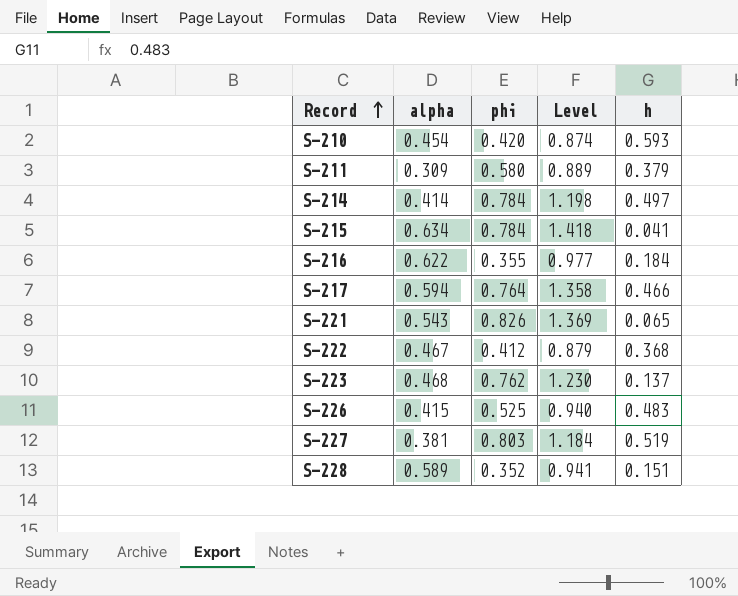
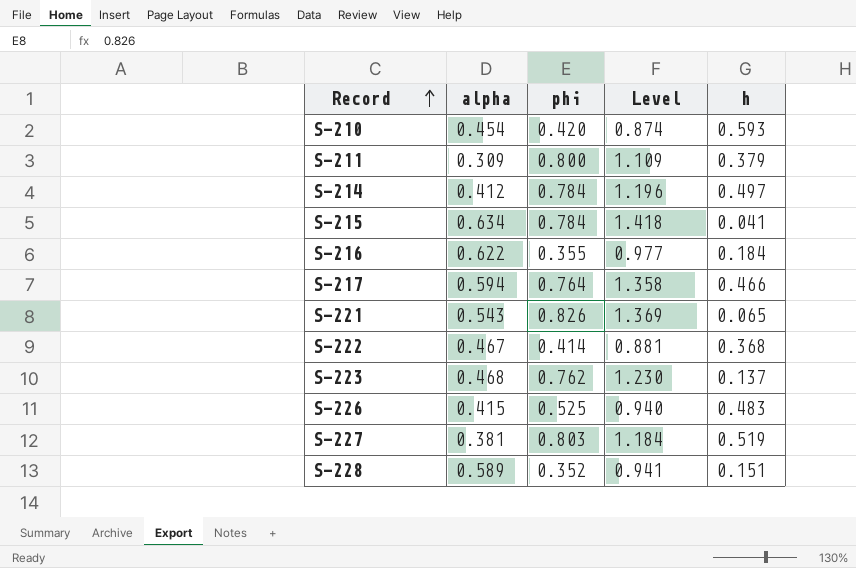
S-211 | phi: 0.580 -> 0.800
S-211 | Level: 0.889 -> 1.109
S-214 | alpha: 0.414 -> 0.412
S-214 | Level: 1.198 -> 1.196
S-222 | phi: 0.412 -> 0.414
S-222 | Level: 0.879 -> 0.881

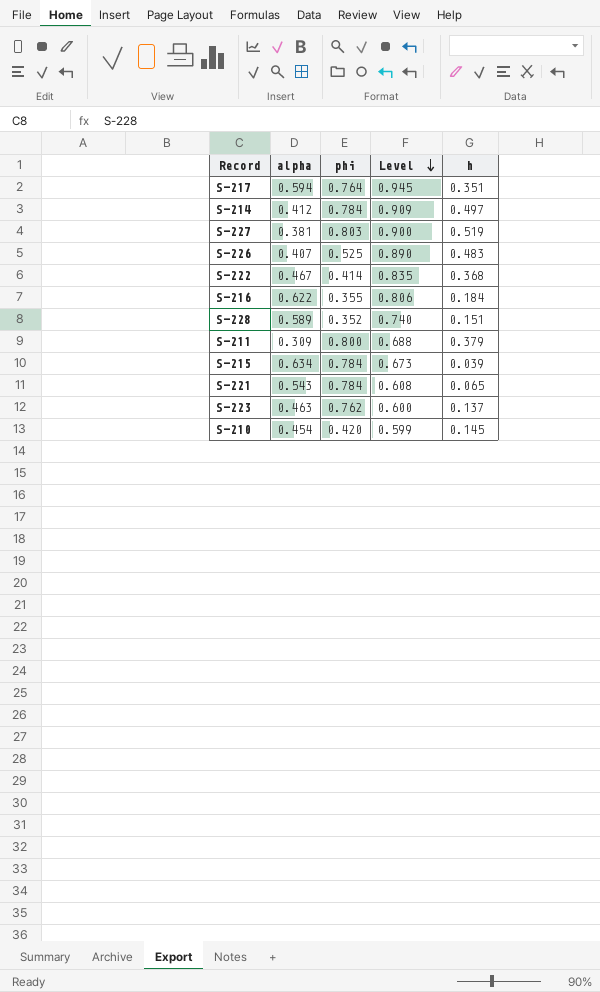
row order: Record ascending -> Level descending
column Level | formula: [alpha] + [phi] -> [alpha] + [h]
S-217 | h: 0.466 -> 0.351
S-226 | alpha: 0.415 -> 0.407
S-215 | h: 0.041 -> 0.039
S-221 | phi: 0.826 -> 0.784
S-223 | alpha: 0.468 -> 0.463
S-210 | h: 0.593 -> 0.145

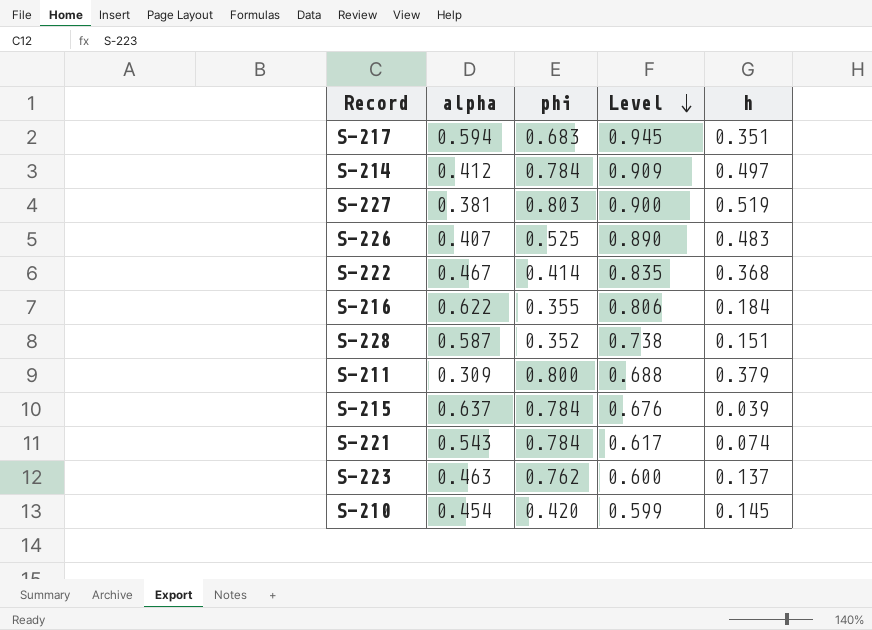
S-217 | phi: 0.764 -> 0.683
S-228 | alpha: 0.589 -> 0.587
S-228 | Level: 0.740 -> 0.738
S-215 | alpha: 0.634 -> 0.637
S-215 | Level: 0.673 -> 0.676
S-221 | Level: 0.608 -> 0.617
S-221 | h: 0.065 -> 0.074

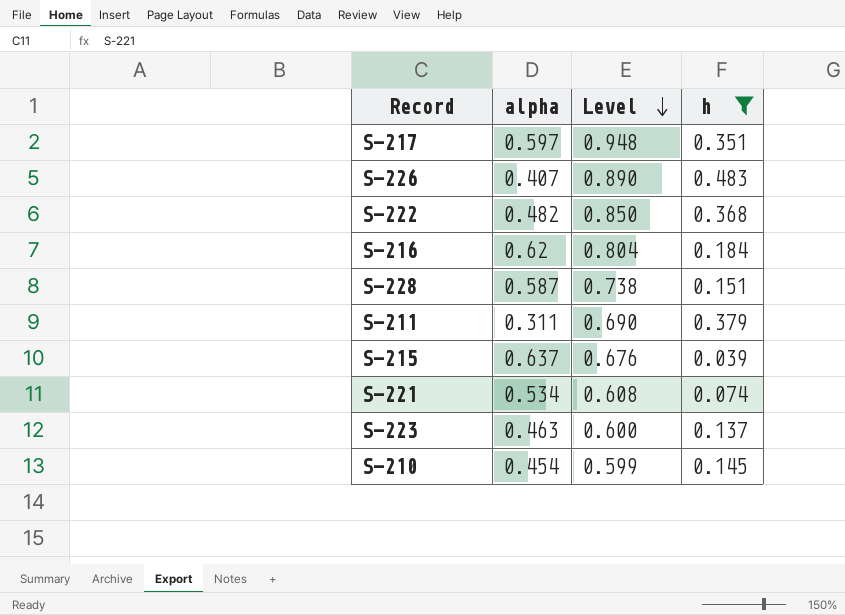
filter: none -> h <= 0.483
column phi | position: 3 -> none
S-217 | alpha: 0.594 -> 0.597
S-217 | Level: 0.945 -> 0.948
S-222 | alpha: 0.467 -> 0.482
S-222 | Level: 0.835 -> 0.850
S-216 | alpha: 0.622 -> 0.62
S-216 | Level: 0.806 -> 0.804
S-211 | alpha: 0.309 -> 0.311
S-211 | Level: 0.688 -> 0.690
S-221 | alpha: 0.543 -> 0.534
S-221 | Level: 0.617 -> 0.608

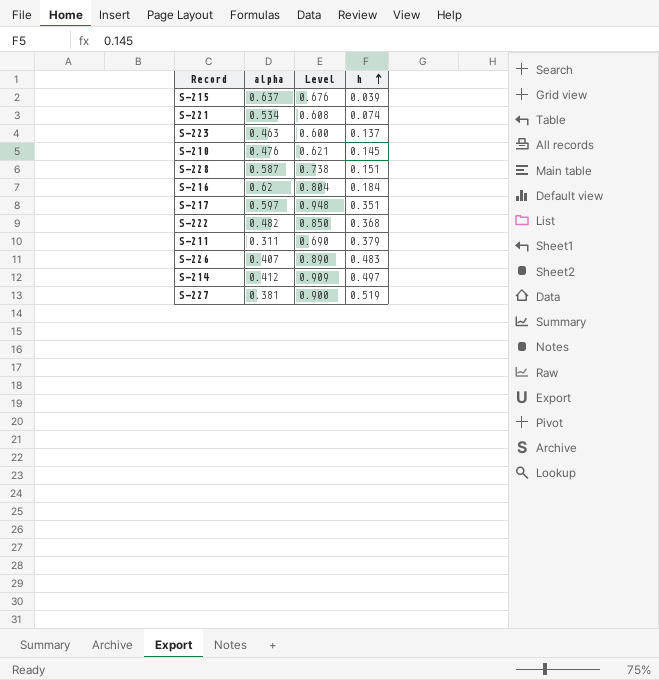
filter: h <= 0.483 -> none
row order: Level descending -> h ascending
S-210 | alpha: 0.454 -> 0.476
S-210 | Level: 0.599 -> 0.621

